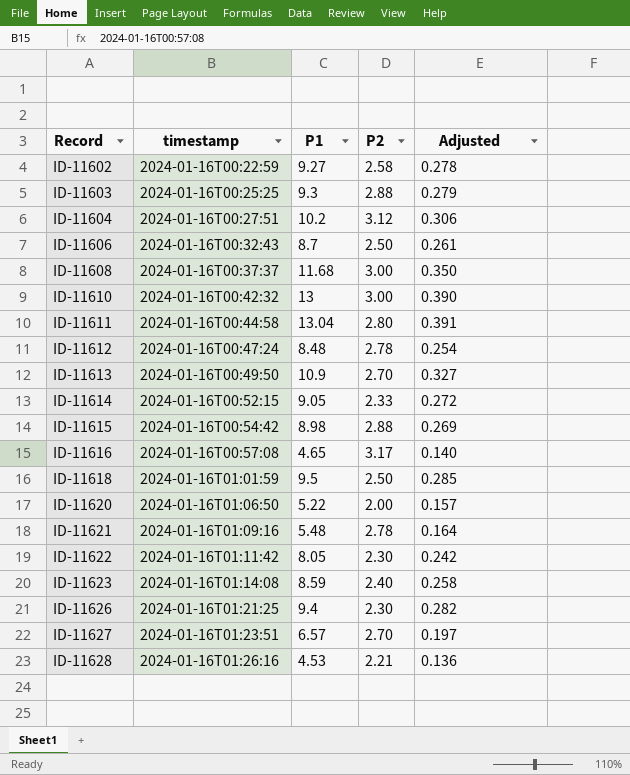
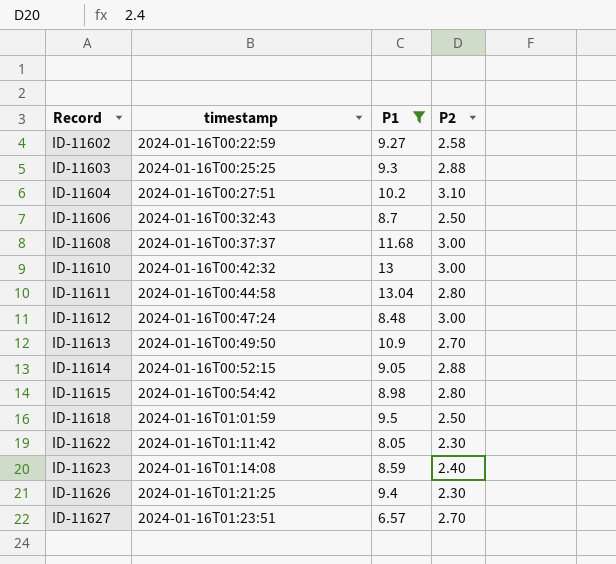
filter: none -> P1 >= 6.57
column Adjusted | formula: [P1] * 0.03 -> none
ID-11604 | P2: 3.12 -> 3.10
ID-11612 | P2: 2.78 -> 3.00
ID-11614 | P2: 2.33 -> 2.88
ID-11615 | P2: 2.88 -> 2.80

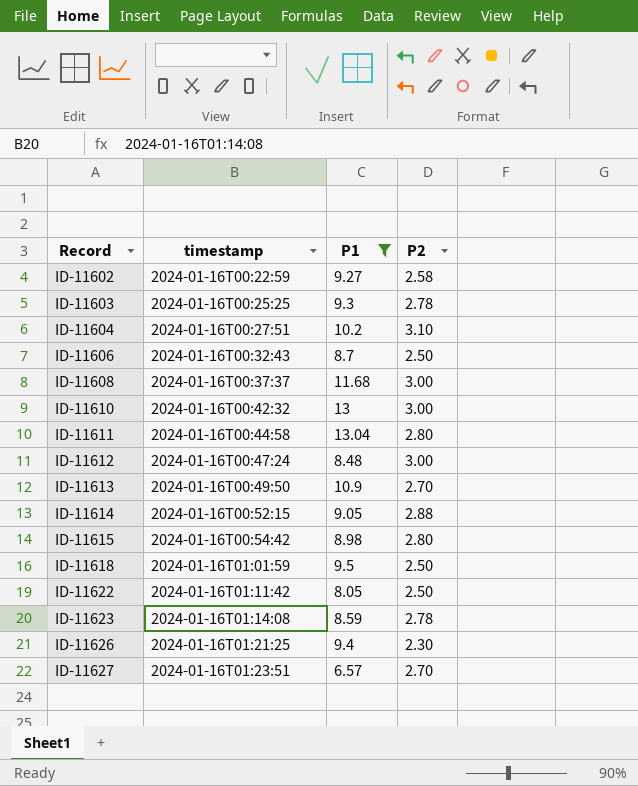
ID-11603 | P2: 2.88 -> 2.78
ID-11622 | P2: 2.30 -> 2.50
ID-11623 | P2: 2.40 -> 2.78

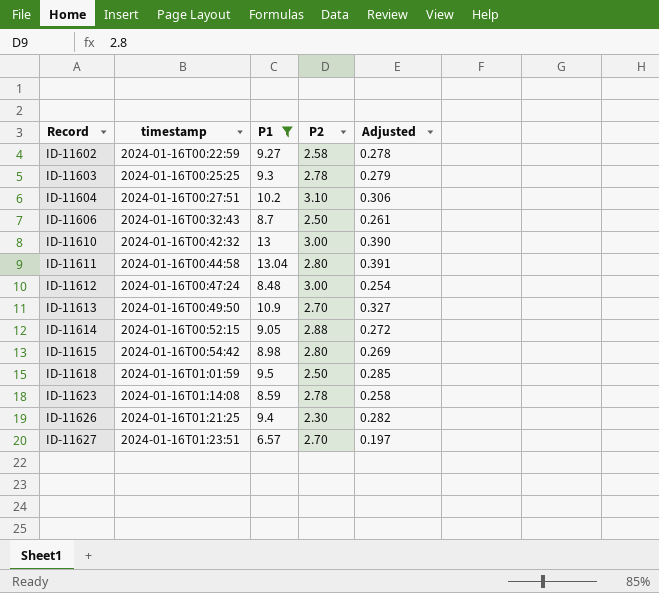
column Adjusted | formula: none -> [P1] * 0.03
row ID-11608: 2024-01-16T00:37:37 | 11.68 | 3.00 -> none
row ID-11622: 2024-01-16T01:11:42 | 8.05 | 2.50 -> none

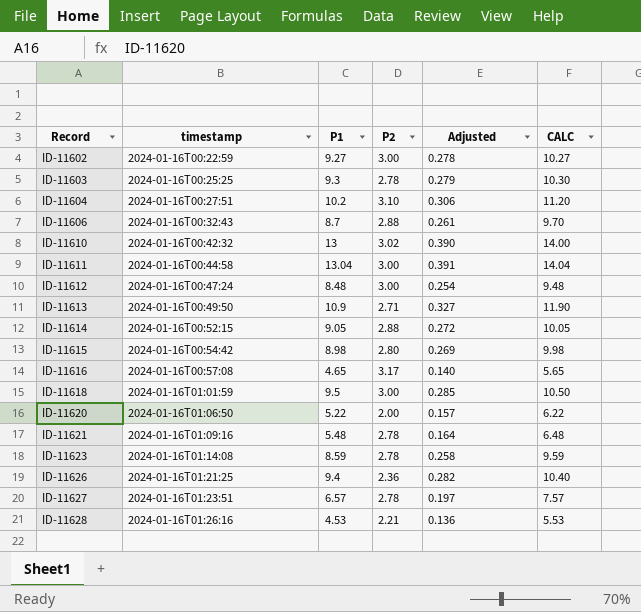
filter: P1 >= 6.57 -> none
column CALC | formula: none -> [P1] + 1
ID-11602 | P2: 2.58 -> 3.00
ID-11606 | P2: 2.50 -> 2.88
ID-11610 | P2: 3.00 -> 3.02
ID-11611 | P2: 2.80 -> 3.00
ID-11613 | P2: 2.70 -> 2.71
ID-11618 | P2: 2.50 -> 3.00
ID-11626 | P2: 2.30 -> 2.36
ID-11627 | P2: 2.70 -> 2.78

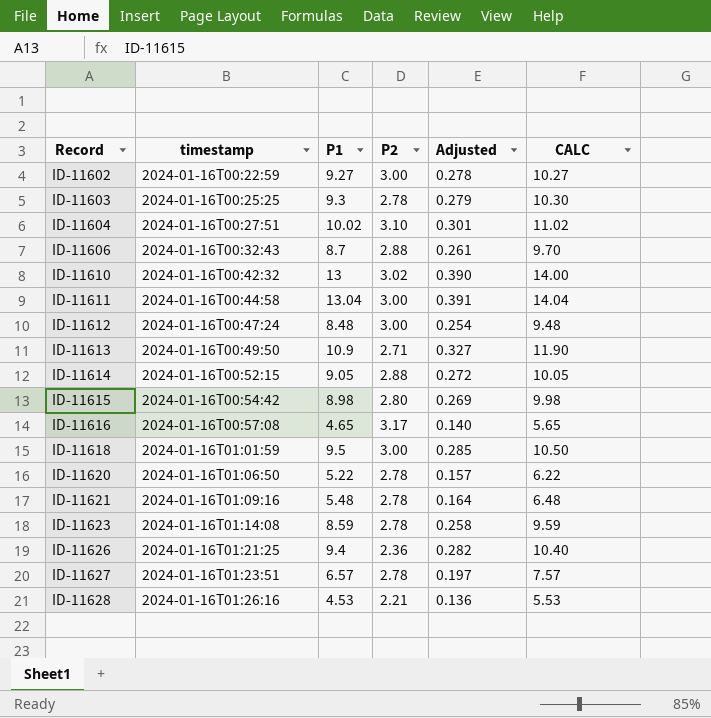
ID-11604 | P1: 10.2 -> 10.02
ID-11604 | Adjusted: 0.306 -> 0.301
ID-11604 | CALC: 11.20 -> 11.02
ID-11620 | P2: 2.00 -> 2.78

